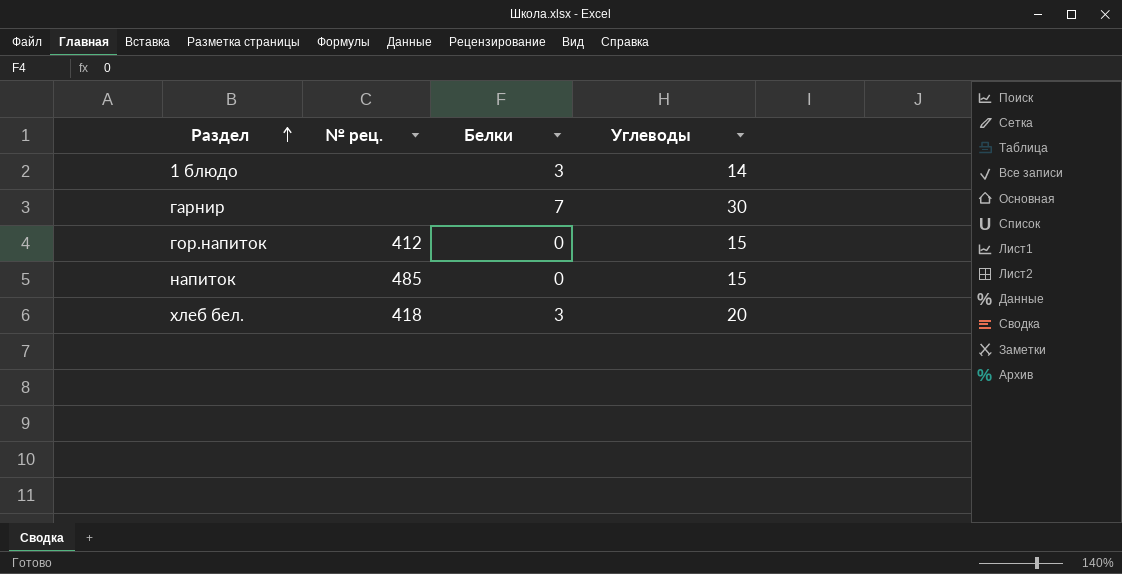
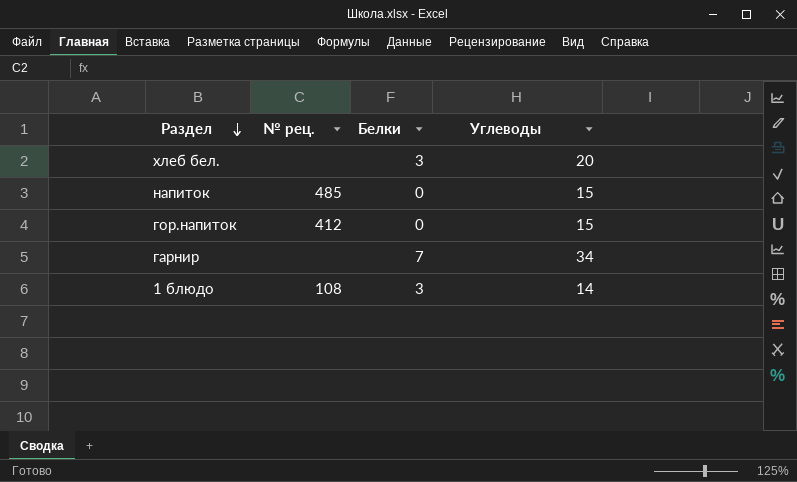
row order: Раздел ascending -> Раздел descending
хлеб бел. | № рец.: 418 -> none
гарнир | Углеводы: 30 -> 34
1 блюдо | № рец.: none -> 108

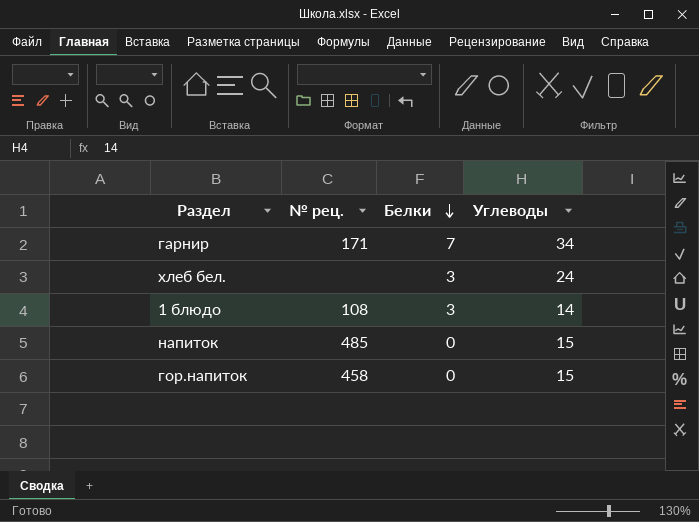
row order: Раздел descending -> Белки descending
гарнир | № рец.: none -> 171
хлеб бел. | Углеводы: 20 -> 24
гор.напиток | № рец.: 412 -> 458

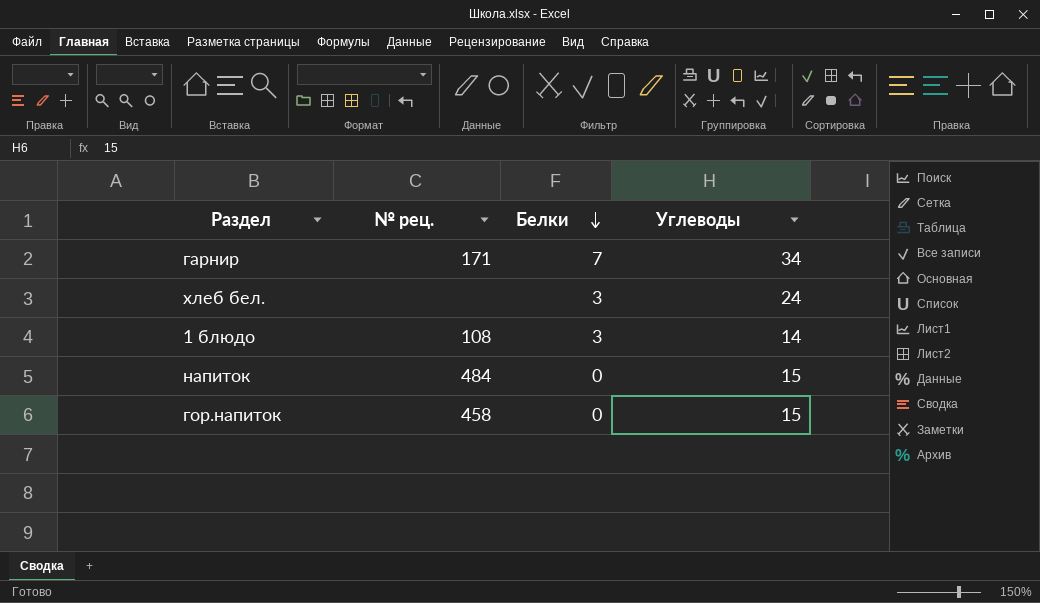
напиток | № рец.: 485 -> 484

